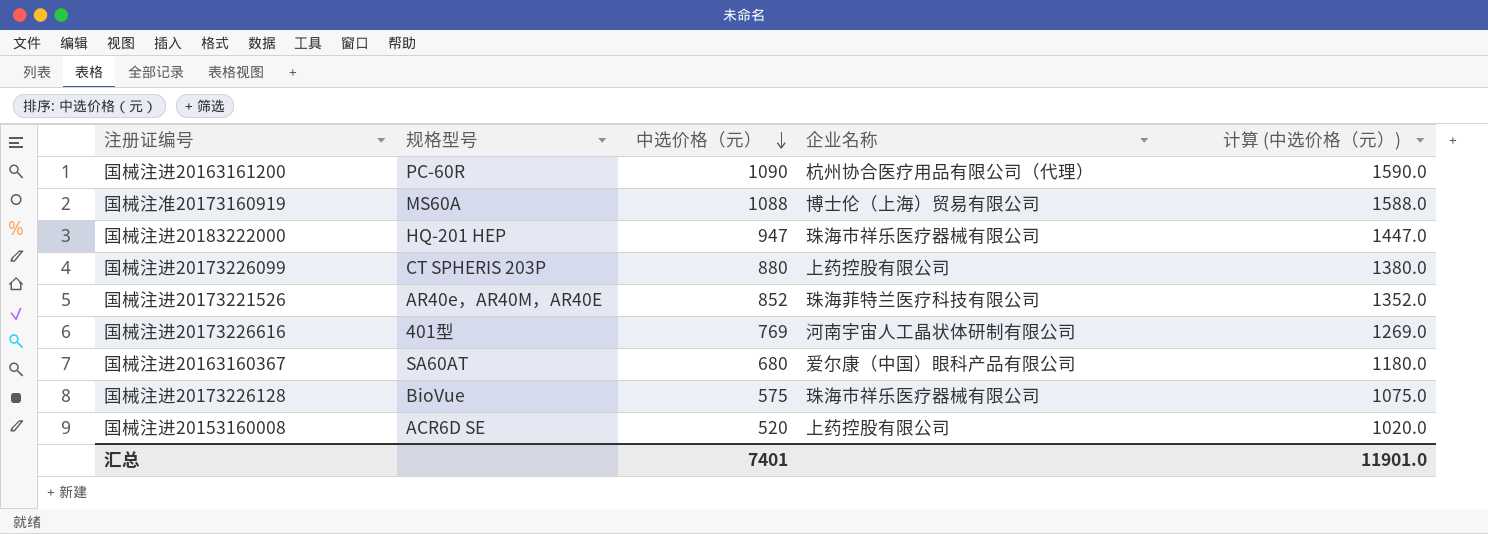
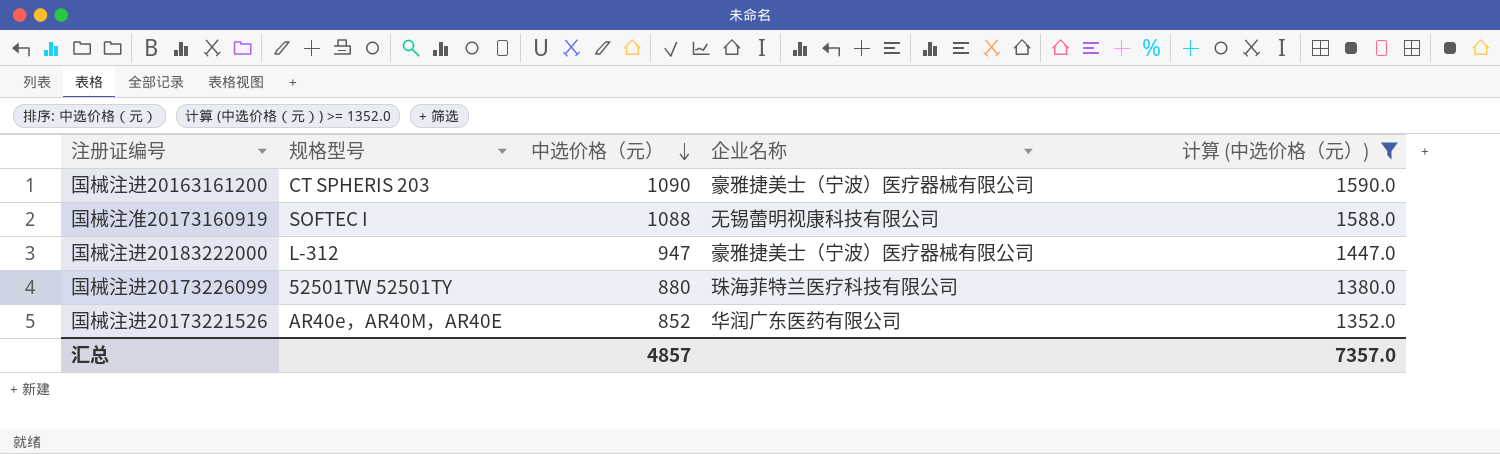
filter: none -> 计算 (中选价格（元）) >= 1352.0
国械注进20163161200 | 规格型号: PC-60R -> CT SPHERIS 203
国械注进20163161200 | 企业名称: 杭州协合医疗用品有限公司（代理） -> 豪雅捷美士（宁波）医疗器械有限公司
国械注准20173160919 | 规格型号: MS60A -> SOFTEC I
国械注准20173160919 | 企业名称: 博士伦（上海）贸易有限公司 -> 无锡蕾明视康科技有限公司
国械注进20183222000 | 规格型号: HQ-201 HEP -> L-312
国械注进20183222000 | 企业名称: 珠海市祥乐医疗器械有限公司 -> 豪雅捷美士（宁波）医疗器械有限公司
国械注进20173226099 | 规格型号: CT SPHERIS 203P -> 52501TW 52501TY
国械注进20173226099 | 企业名称: 上药控股有限公司 -> 珠海菲特兰医疗科技有限公司
国械注进20173221526 | 企业名称: 珠海菲特兰医疗科技有限公司 -> 华润广东医药有限公司
汇总 | 中选价格（元）: 7401 -> 4857
汇总 | 计算 (中选价格（元）): 11901.0 -> 7357.0

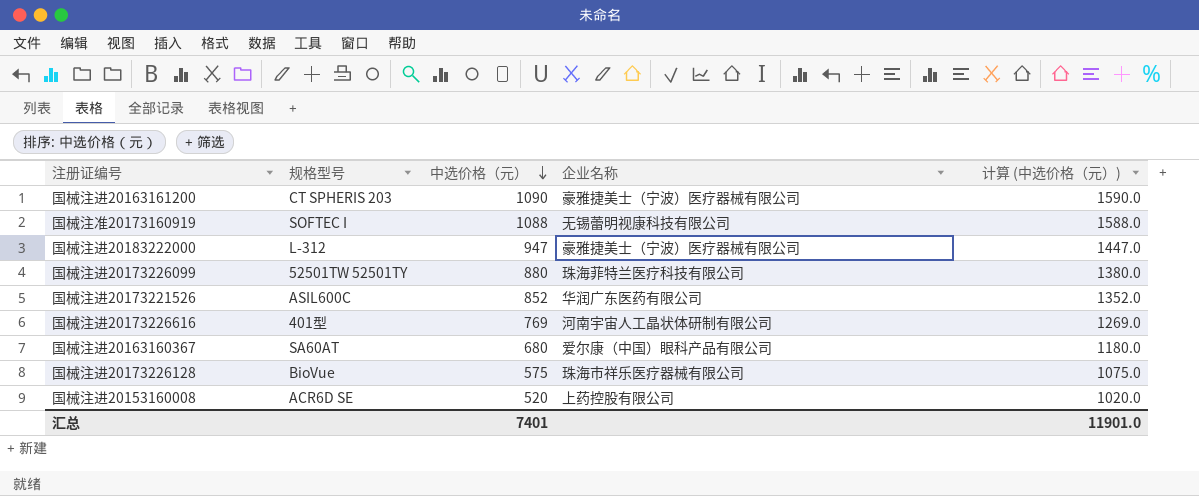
filter: 计算 (中选价格（元）) >= 1352.0 -> none
国械注进20173221526 | 规格型号: AR40e，AR40M，AR40E -> ASIL600C
汇总 | 中选价格（元）: 4857 -> 7401
汇总 | 计算 (中选价格（元）): 7357.0 -> 11901.0

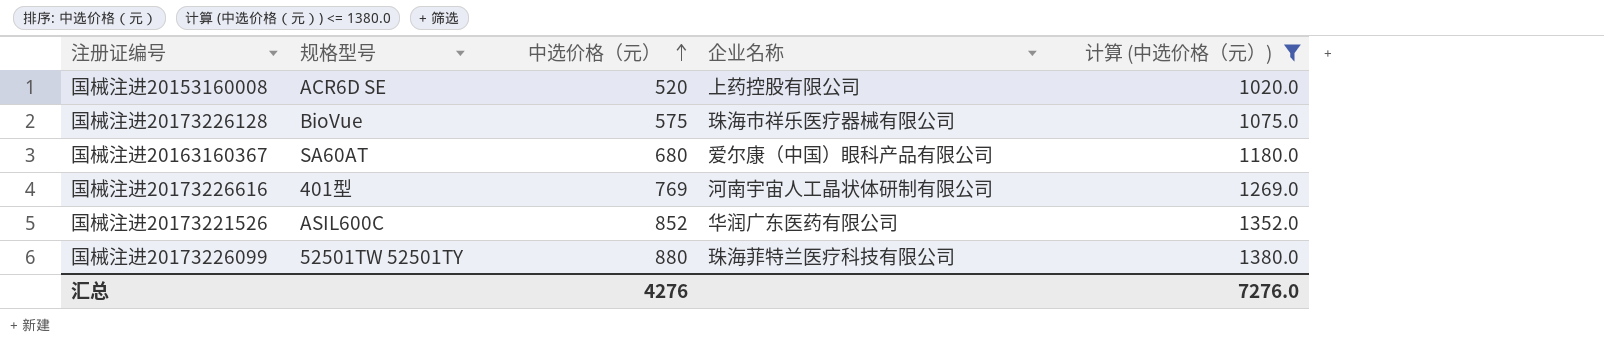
filter: none -> 计算 (中选价格（元）) <= 1380.0
row order: 中选价格（元） descending -> 中选价格（元） ascending
汇总 | 中选价格（元）: 7401 -> 4276
汇总 | 计算 (中选价格（元）): 11901.0 -> 7276.0

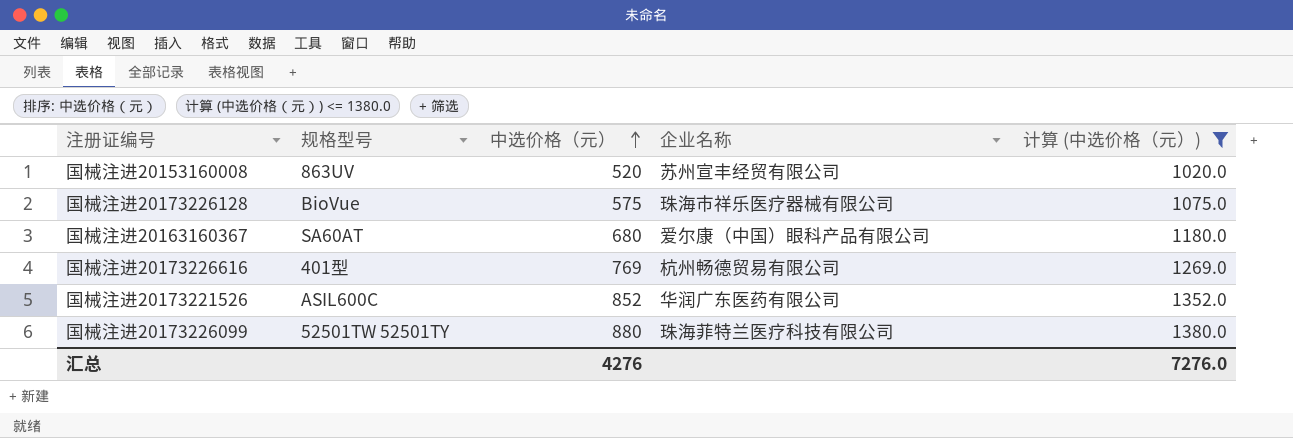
国械注进20153160008 | 规格型号: ACR6D SE -> 863UV
国械注进20153160008 | 企业名称: 上药控股有限公司 -> 苏州宣丰经贸有限公司
国械注进20173226616 | 企业名称: 河南宇宙人工晶状体研制有限公司 -> 杭州畅德贸易有限公司

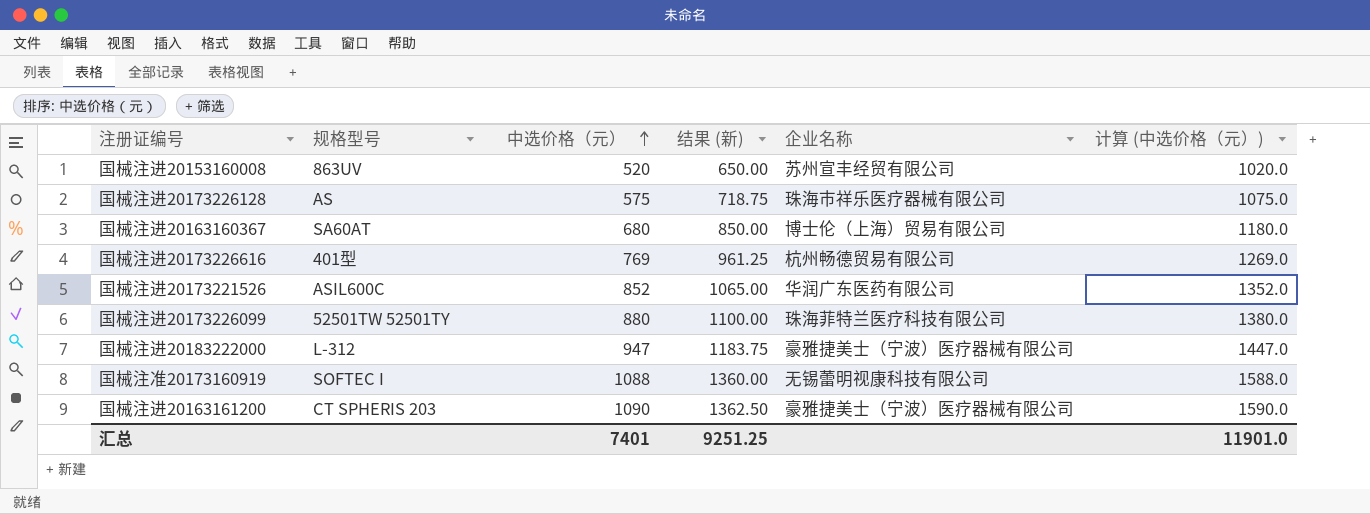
filter: 计算 (中选价格（元）) <= 1380.0 -> none
column 结果 (新) | formula: none -> [中选价格（元）] * 1.25
国械注进20173226128 | 规格型号: BioVue -> AS
国械注进20163160367 | 企业名称: 爱尔康（中国）眼科产品有限公司 -> 博士伦（上海）贸易有限公司
汇总 | 中选价格（元）: 4276 -> 7401
汇总 | 计算 (中选价格（元）): 7276.0 -> 11901.0

